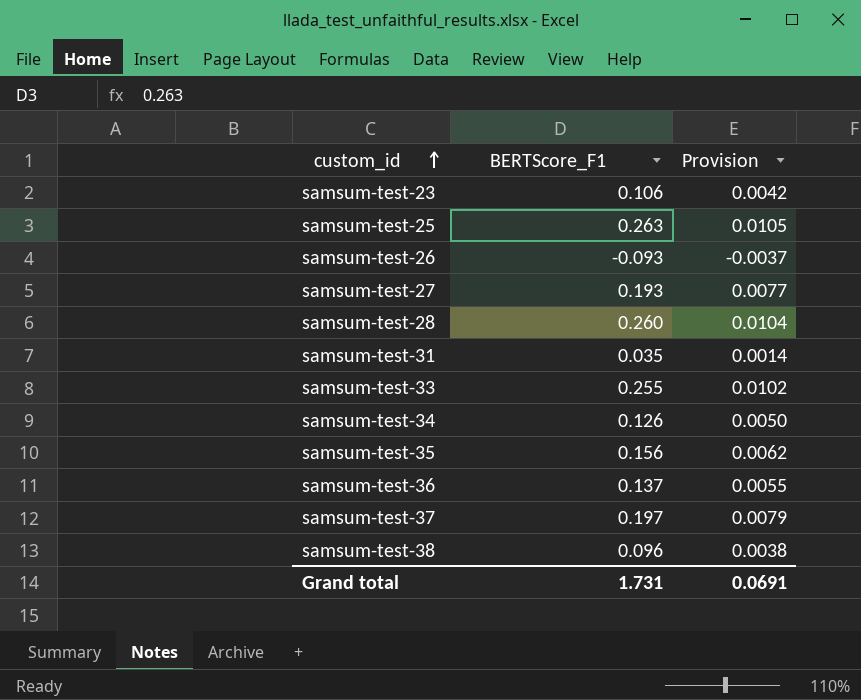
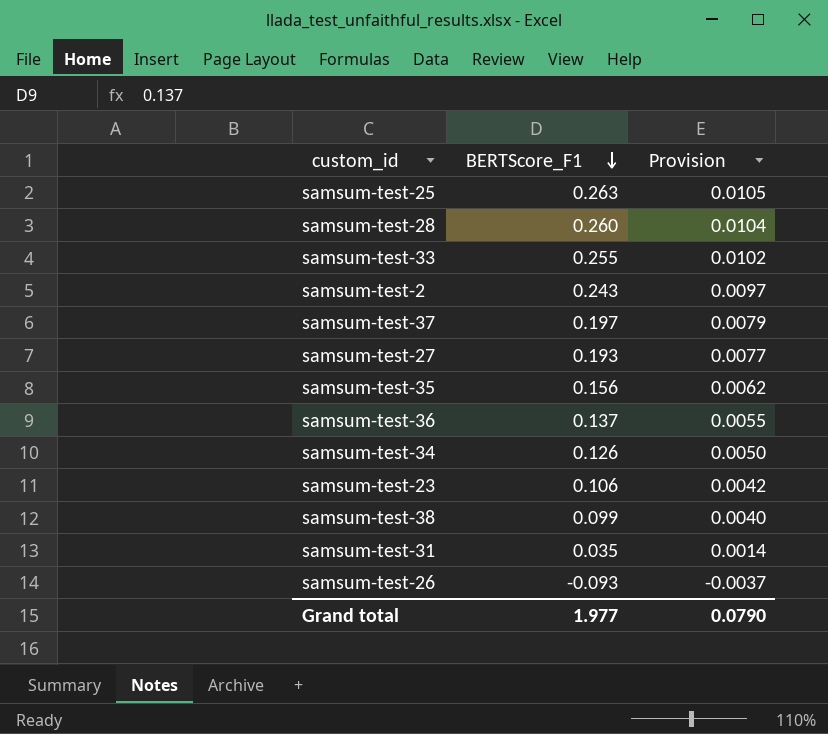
row order: custom_id ascending -> BERTScore_F1 descending
row samsum-test-2: none -> 0.243 | 0.0097
samsum-test-38 | BERTScore_F1: 0.096 -> 0.099
samsum-test-38 | Provision: 0.0038 -> 0.0040
Grand total | BERTScore_F1: 1.731 -> 1.977
Grand total | Provision: 0.0691 -> 0.0790

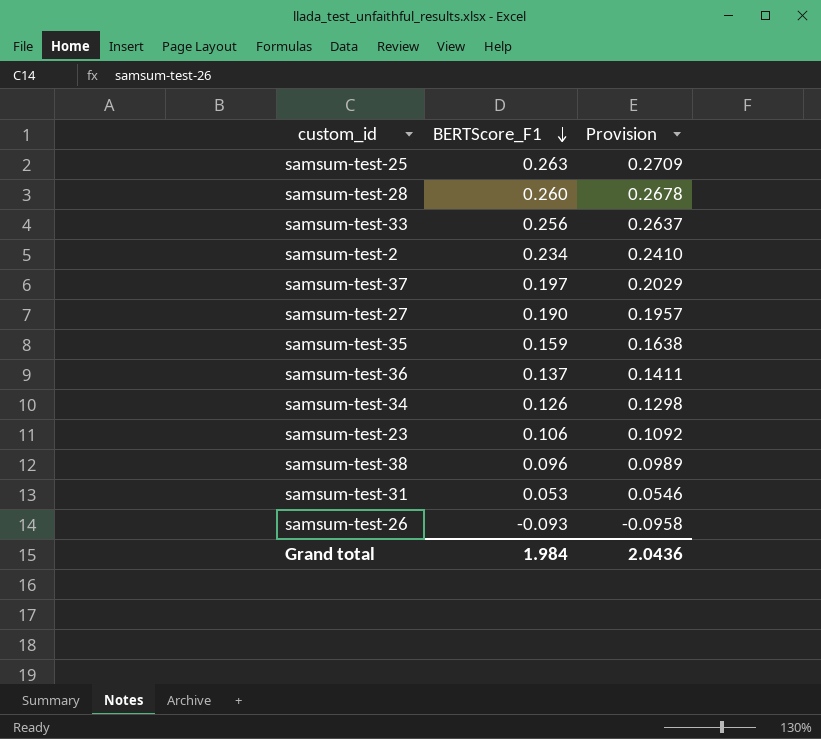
column Provision | formula: [BERTScore_F1] * 0.04 -> [BERTScore_F1] * 1.03
samsum-test-33 | BERTScore_F1: 0.255 -> 0.256
samsum-test-2 | BERTScore_F1: 0.243 -> 0.234
samsum-test-27 | BERTScore_F1: 0.193 -> 0.190
samsum-test-35 | BERTScore_F1: 0.156 -> 0.159
samsum-test-38 | BERTScore_F1: 0.099 -> 0.096
samsum-test-31 | BERTScore_F1: 0.035 -> 0.053
Grand total | BERTScore_F1: 1.977 -> 1.984
Grand total | Provision: 0.0790 -> 2.0436

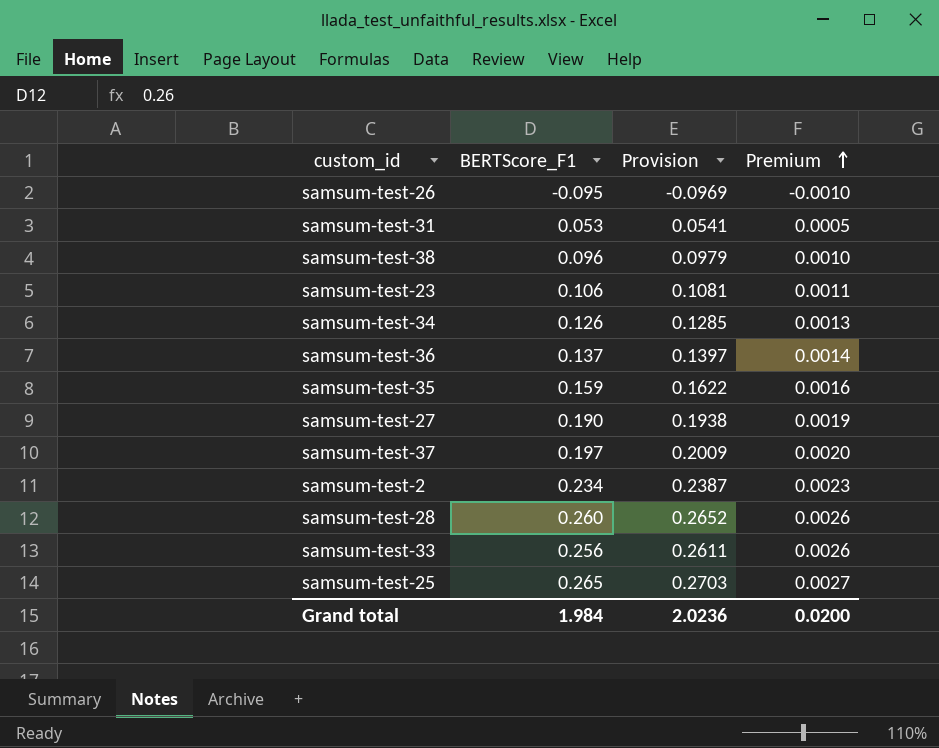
row order: BERTScore_F1 descending -> Premium ascending
column Provision | formula: [BERTScore_F1] * 1.03 -> [BERTScore_F1] * 1.02
column Premium | formula: none -> [BERTScore_F1] * 0.01
samsum-test-26 | BERTScore_F1: -0.093 -> -0.095
samsum-test-25 | BERTScore_F1: 0.263 -> 0.265
Grand total | Provision: 2.0436 -> 2.0236

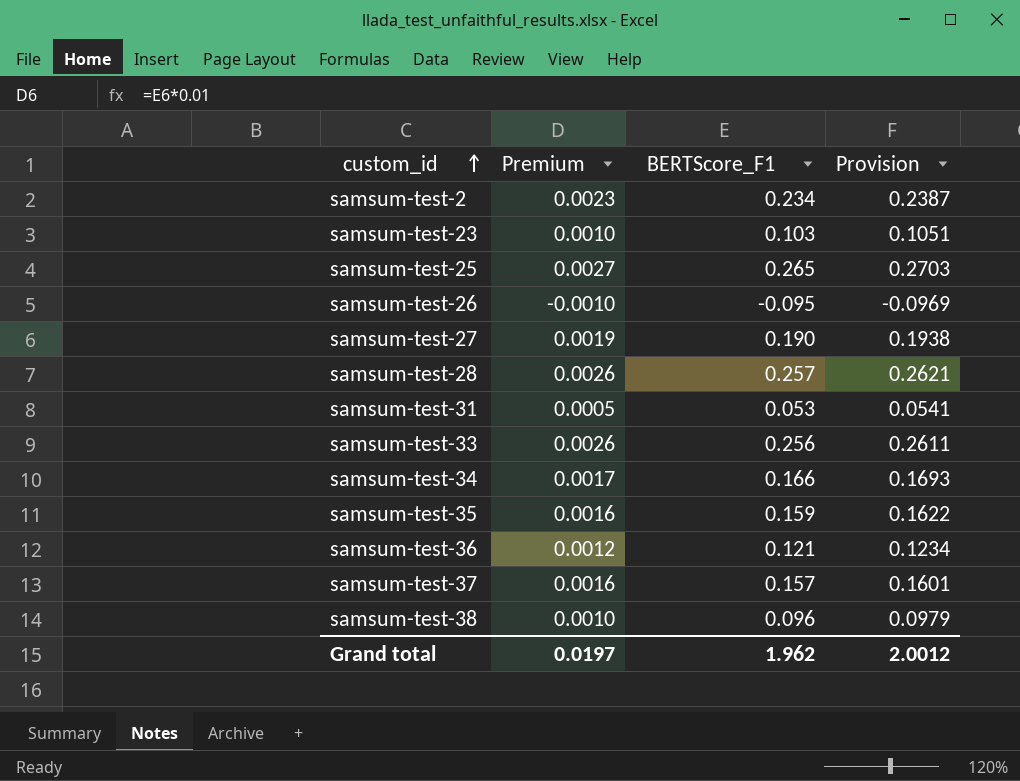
row order: Premium ascending -> custom_id ascending
column Premium | position: 4 -> 2
samsum-test-23 | Premium: 0.0011 -> 0.0010
samsum-test-23 | BERTScore_F1: 0.106 -> 0.103
samsum-test-23 | Provision: 0.1081 -> 0.1051
samsum-test-28 | BERTScore_F1: 0.260 -> 0.257
samsum-test-28 | Provision: 0.2652 -> 0.2621
samsum-test-34 | Premium: 0.0013 -> 0.0017
samsum-test-34 | BERTScore_F1: 0.126 -> 0.166
samsum-test-34 | Provision: 0.1285 -> 0.1693
samsum-test-36 | Premium: 0.0014 -> 0.0012
samsum-test-36 | BERTScore_F1: 0.137 -> 0.121
samsum-test-36 | Provision: 0.1397 -> 0.1234
samsum-test-37 | Premium: 0.0020 -> 0.0016
samsum-test-37 | BERTScore_F1: 0.197 -> 0.157
samsum-test-37 | Provision: 0.2009 -> 0.1601
Grand total | Premium: 0.0200 -> 0.0197
Grand total | BERTScore_F1: 1.984 -> 1.962
Grand total | Provision: 2.0236 -> 2.0012

